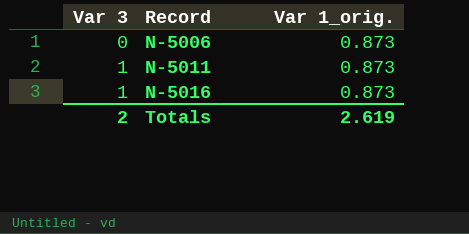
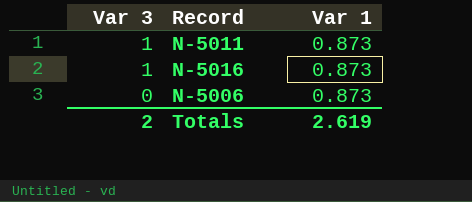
row order: Var 3 ascending -> Var 3 descending
column name: Var 1_orig. -> Var 1

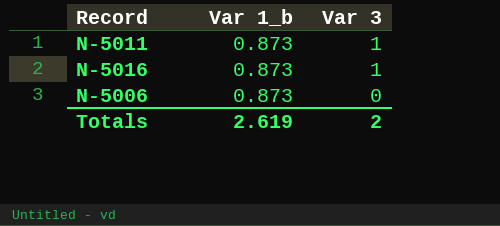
column name: Var 1 -> Var 1_b
column Var 3 | position: 1 -> 3

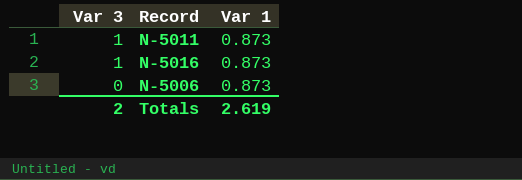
column Var 3 | position: 3 -> 1
column name: Var 1_b -> Var 1

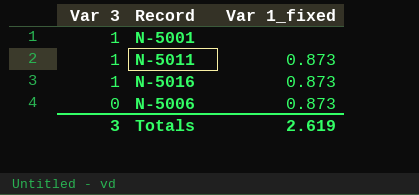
column name: Var 1 -> Var 1_fixed
row N-5001: none -> 1 | none
Totals | Var 3: 2 -> 3

